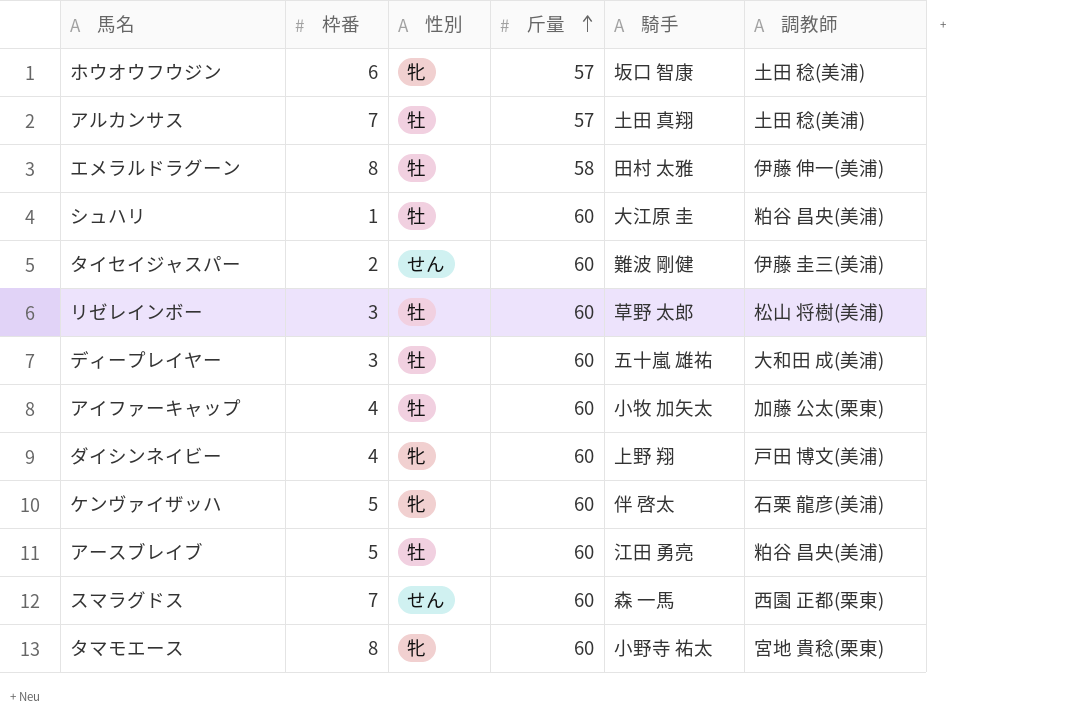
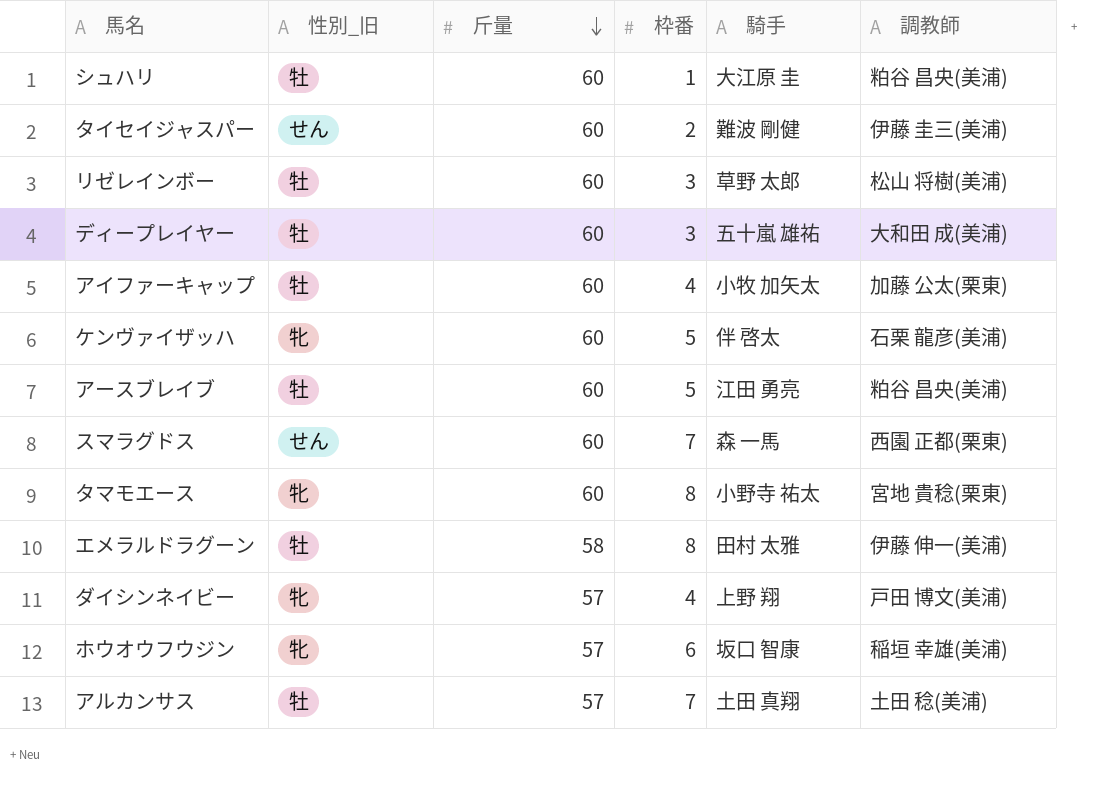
row order: 斤量 ascending -> 斤量 descending
column name: 性別 -> 性別_旧
column 枠番 | position: 2 -> 4
ダイシンネイビー | 斤量: 60 -> 57
ホウオウフウジン | 調教師: 土田 稔(美浦) -> 稲垣 幸雄(美浦)

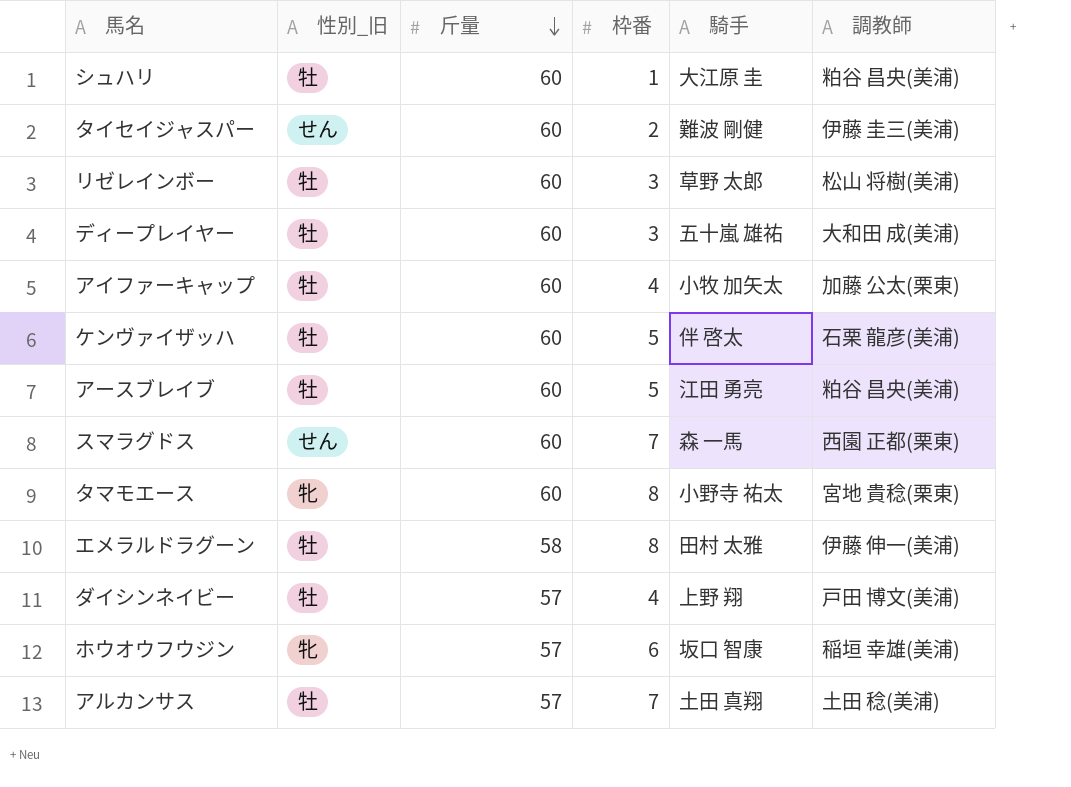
ケンヴァイザッハ | 性別_旧: 牝 -> 牡
ダイシンネイビー | 性別_旧: 牝 -> 牡

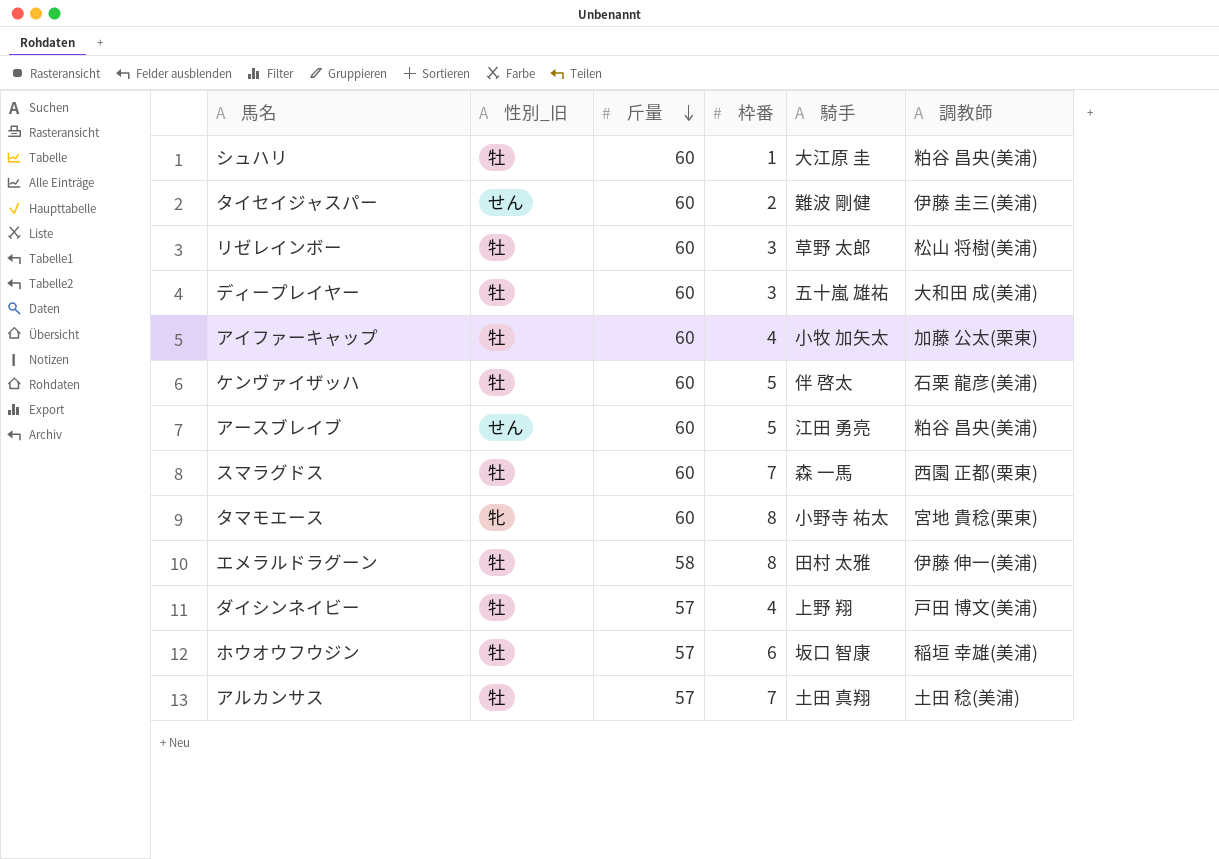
アースブレイブ | 性別_旧: 牡 -> せん
スマラグドス | 性別_旧: せん -> 牡
ホウオウフウジン | 性別_旧: 牝 -> 牡

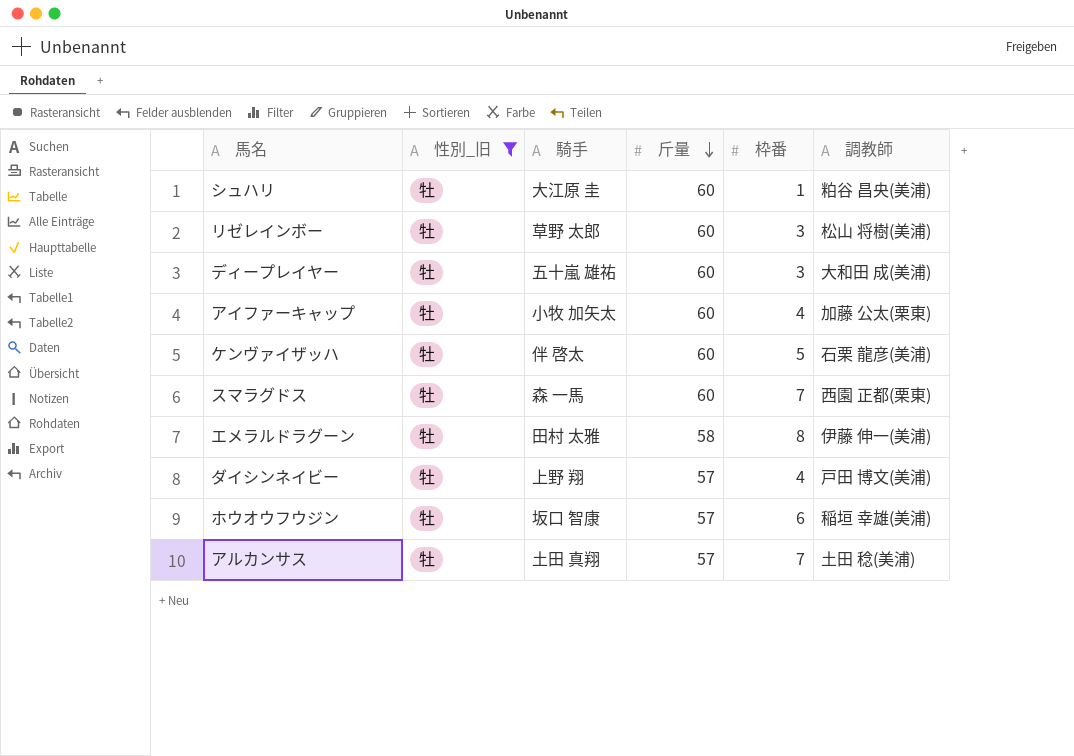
filter: none -> 性別_旧 = 牡
column 騎手 | position: 5 -> 3

